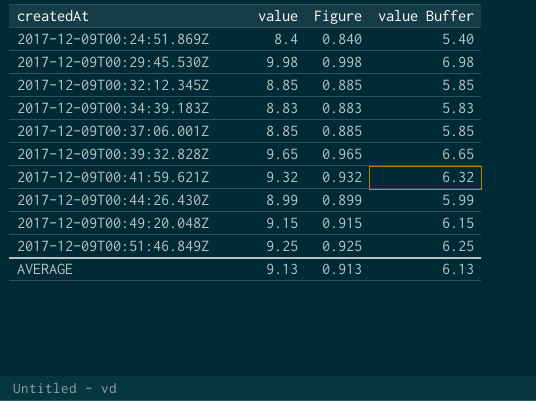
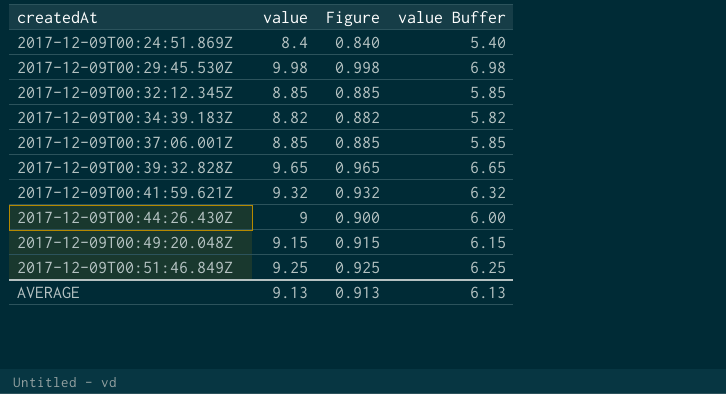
2017-12-09T00:34:39.183Z | value: 8.83 -> 8.82
2017-12-09T00:34:39.183Z | Figure: 0.883 -> 0.882
2017-12-09T00:34:39.183Z | value Buffer: 5.83 -> 5.82
2017-12-09T00:44:26.430Z | value: 8.99 -> 9
2017-12-09T00:44:26.430Z | Figure: 0.899 -> 0.900
2017-12-09T00:44:26.430Z | value Buffer: 5.99 -> 6.00

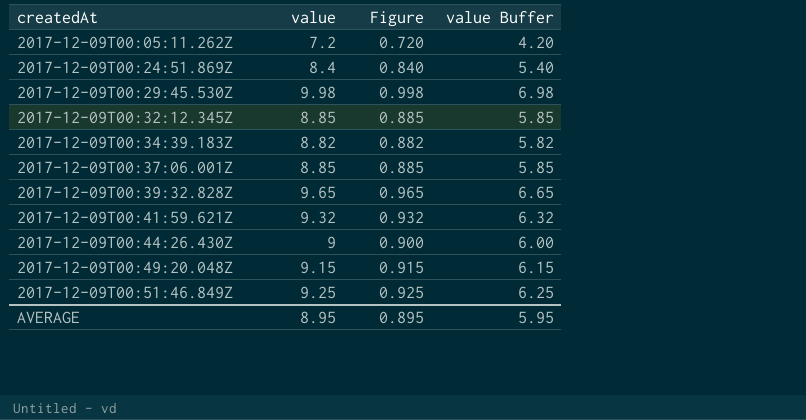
row 2017-12-09T00:05:11.262Z: none -> 7.2 | 0.720 | 4.20
AVERAGE | value: 9.13 -> 8.95
AVERAGE | Figure: 0.913 -> 0.895
AVERAGE | value Buffer: 6.13 -> 5.95

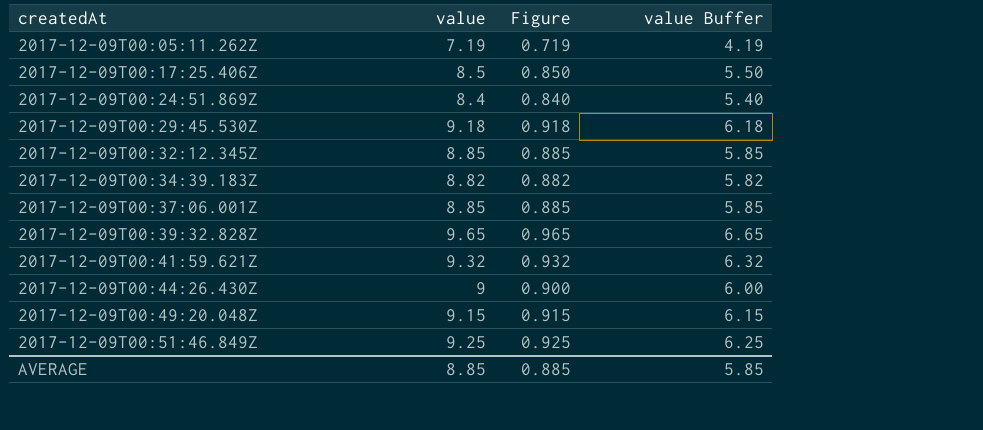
2017-12-09T00:05:11.262Z | value: 7.2 -> 7.19
2017-12-09T00:05:11.262Z | Figure: 0.720 -> 0.719
2017-12-09T00:05:11.262Z | value Buffer: 4.20 -> 4.19
row 2017-12-09T00:17:25.406Z: none -> 8.5 | 0.850 | 5.50
2017-12-09T00:29:45.530Z | value: 9.98 -> 9.18
2017-12-09T00:29:45.530Z | Figure: 0.998 -> 0.918
2017-12-09T00:29:45.530Z | value Buffer: 6.98 -> 6.18
AVERAGE | value: 8.95 -> 8.85
AVERAGE | Figure: 0.895 -> 0.885
AVERAGE | value Buffer: 5.95 -> 5.85

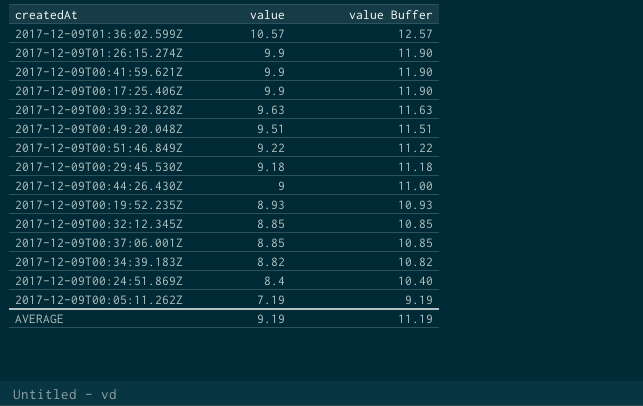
row order: createdAt ascending -> value descending
column Figure | formula: [value] * 0.1 -> none
column value Buffer | formula: [value] - 3 -> [value] + 2
row 2017-12-09T01:36:02.599Z: none -> 10.57 | 12.57
row 2017-12-09T01:26:15.274Z: none -> 9.9 | 11.90
2017-12-09T00:41:59.621Z | value: 9.32 -> 9.9
2017-12-09T00:17:25.406Z | value: 8.5 -> 9.9
2017-12-09T00:39:32.828Z | value: 9.65 -> 9.63
2017-12-09T00:49:20.048Z | value: 9.15 -> 9.51
2017-12-09T00:51:46.849Z | value: 9.25 -> 9.22
row 2017-12-09T00:19:52.235Z: none -> 8.93 | 10.93
AVERAGE | value: 8.85 -> 9.19
AVERAGE | value Buffer: 5.85 -> 11.19

